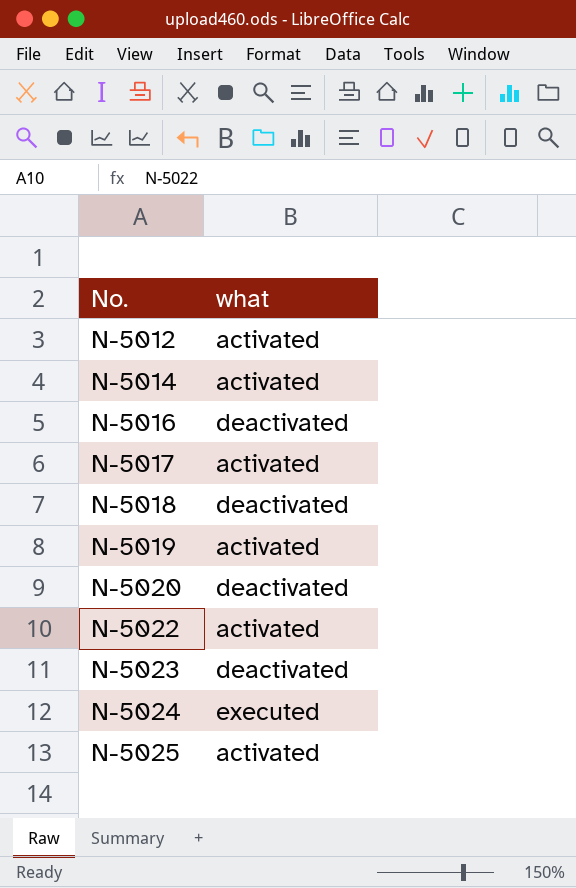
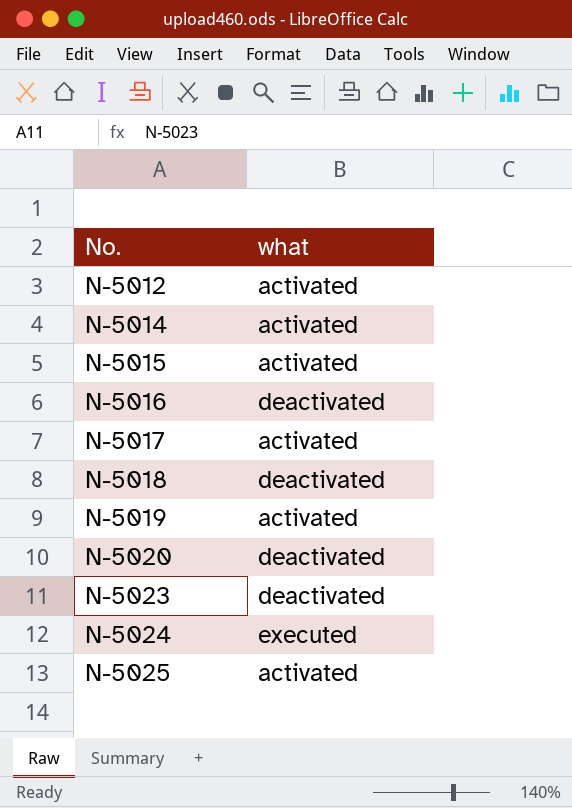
row N-5022: activated -> none
row N-5015: none -> activated

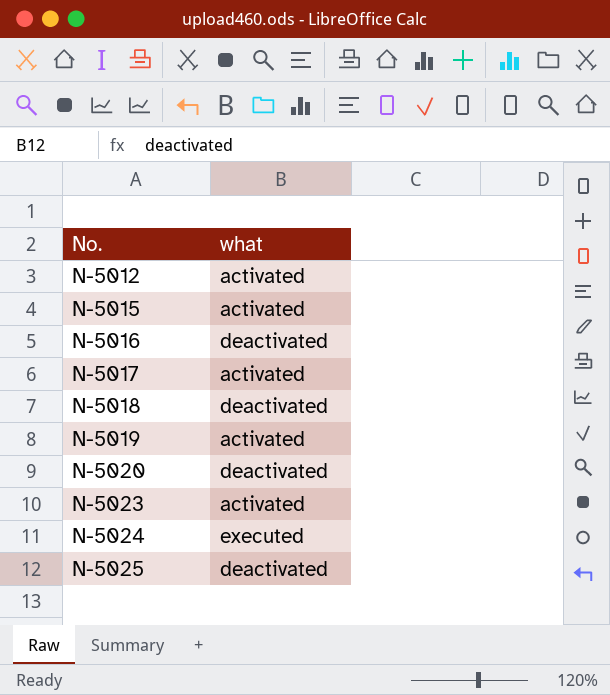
row N-5014: activated -> none
N-5023 | what: deactivated -> activated
N-5025 | what: activated -> deactivated

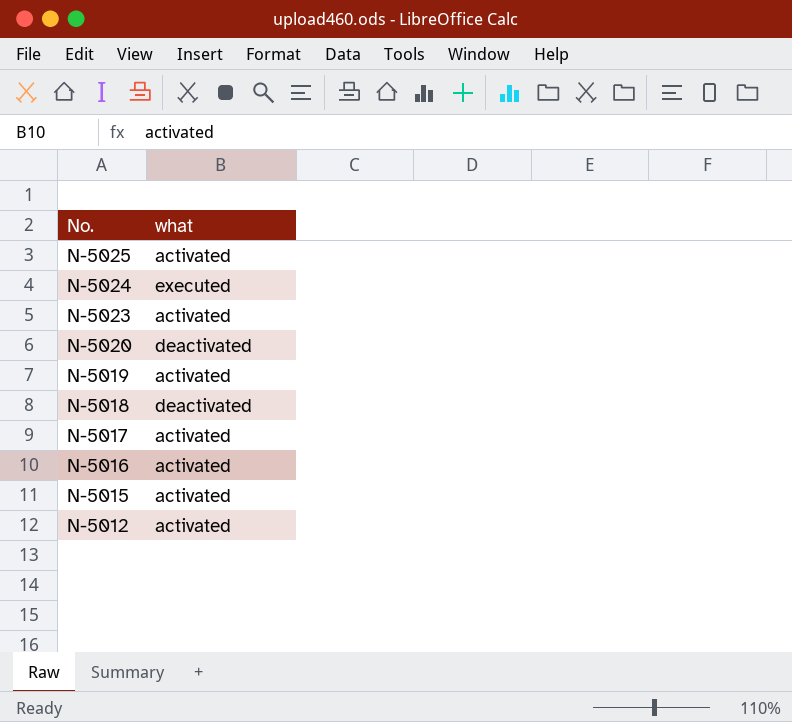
row order: No. ascending -> No. descending
N-5025 | what: deactivated -> activated
N-5016 | what: deactivated -> activated

